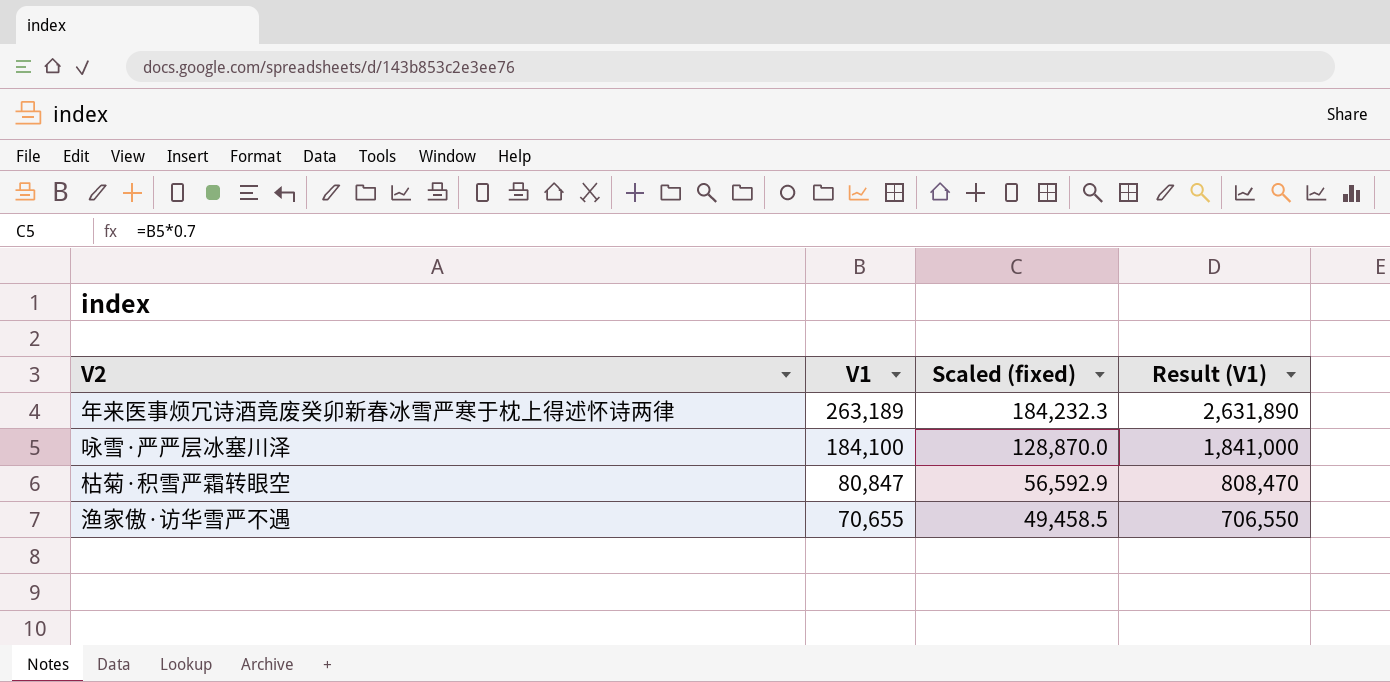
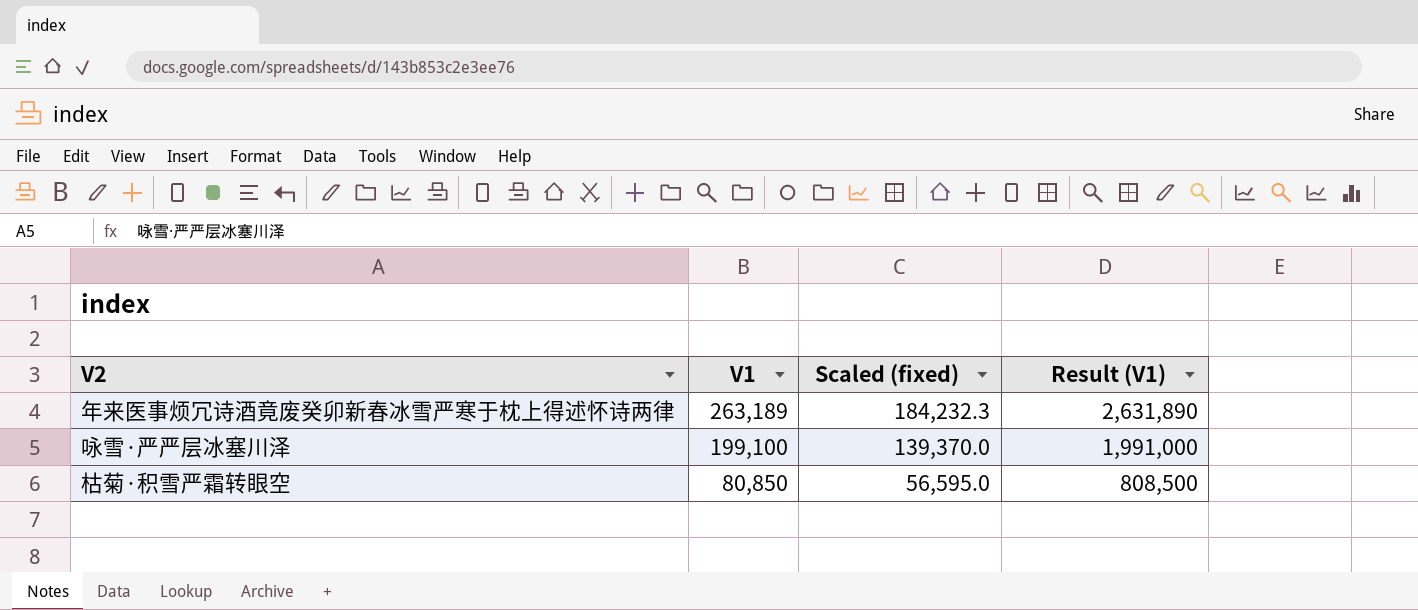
row 渔家傲·访华雪严不遇: 70,655 | 49,458.5 | 706,550 -> none
咏雪·严严层冰塞川泽 | V1: 184,100 -> 199,100
咏雪·严严层冰塞川泽 | Scaled (fixed): 128,870.0 -> 139,370.0
咏雪·严严层冰塞川泽 | Result (V1): 1,841,000 -> 1,991,000
枯菊·积雪严霜转眼空 | V1: 80,847 -> 80,850
枯菊·积雪严霜转眼空 | Scaled (fixed): 56,592.9 -> 56,595.0
枯菊·积雪严霜转眼空 | Result (V1): 808,470 -> 808,500

